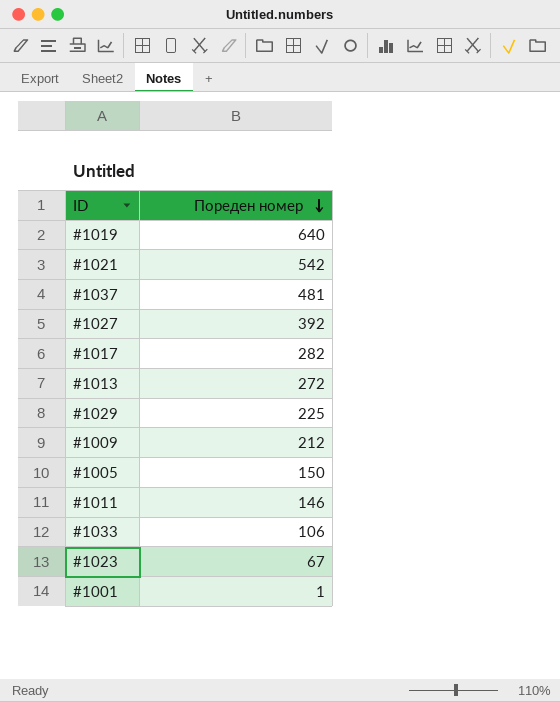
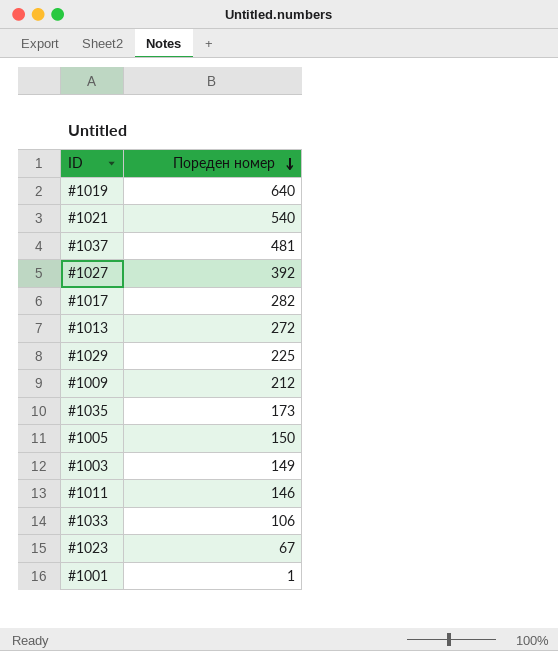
#1021 | Пореден номер: 542 -> 540
row #1035: none -> 173
row #1003: none -> 149

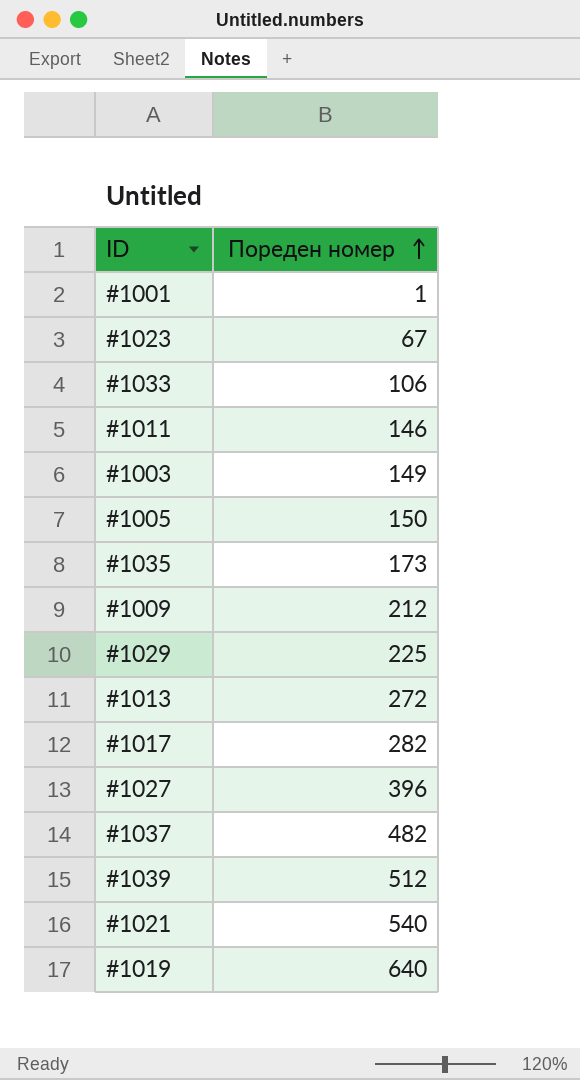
row order: Пореден номер descending -> Пореден номер ascending
#1027 | Пореден номер: 392 -> 396
#1037 | Пореден номер: 481 -> 482
row #1039: none -> 512

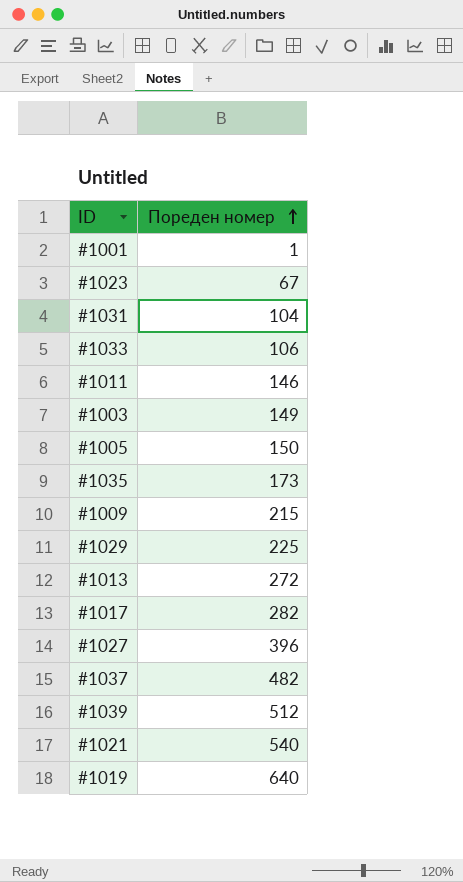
row #1031: none -> 104
#1009 | Пореден номер: 212 -> 215

